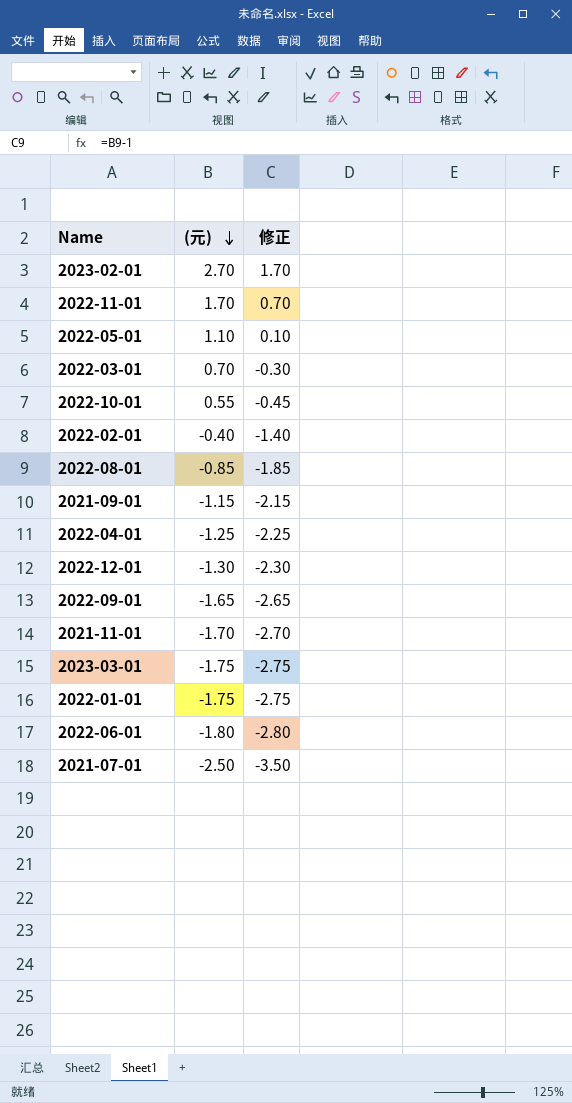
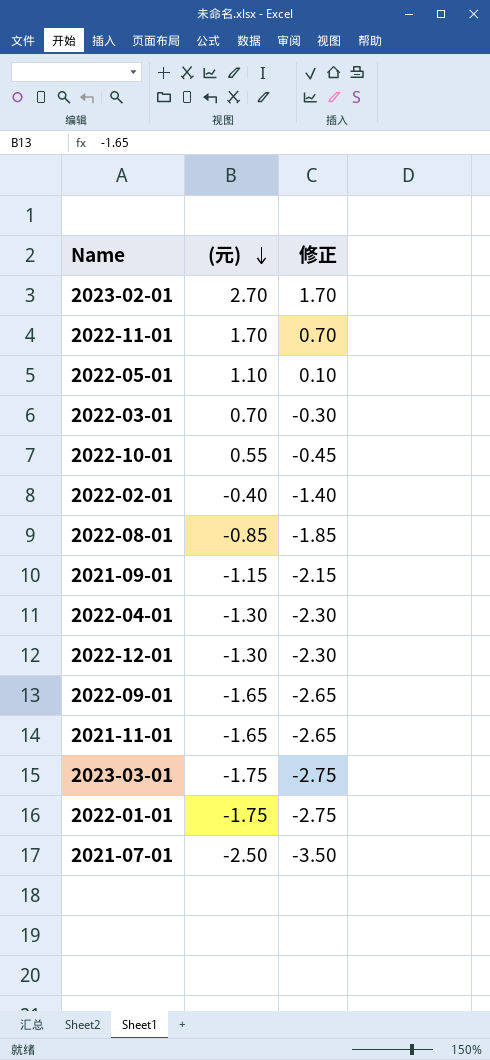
row 2022-06-01: -1.80 | -2.80 -> none
2022-04-01 | (元): -1.25 -> -1.30
2022-04-01 | 修正: -2.25 -> -2.30
2021-11-01 | (元): -1.70 -> -1.65
2021-11-01 | 修正: -2.70 -> -2.65

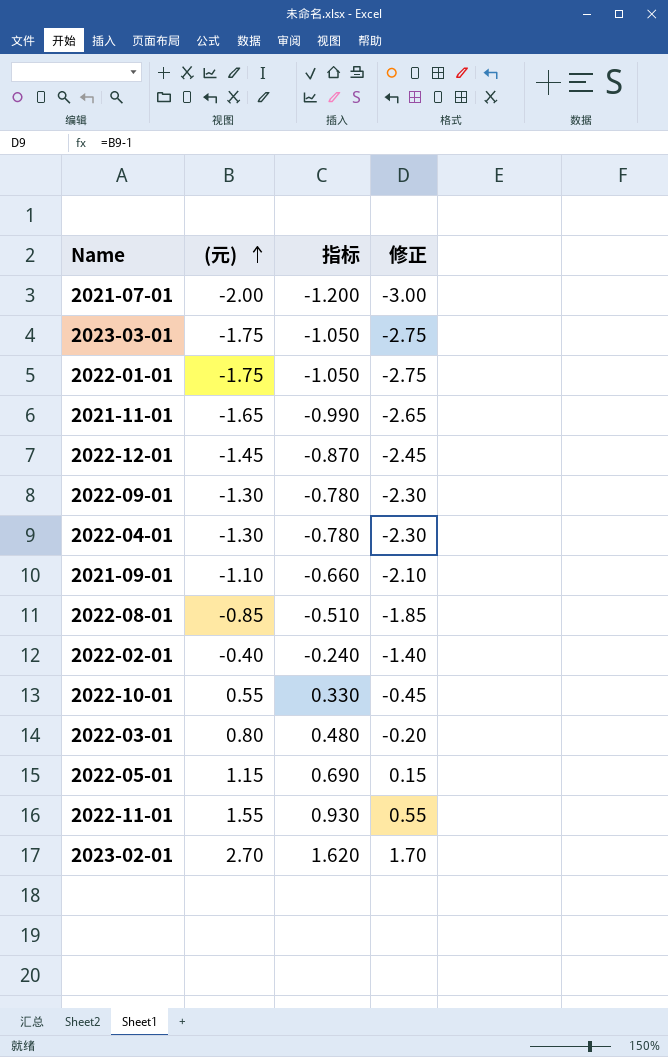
row order: (元) descending -> (元) ascending
column 指标 | formula: none -> [(元)] * 0.6
2021-07-01 | (元): -2.50 -> -2.00
2021-07-01 | 修正: -3.50 -> -3.00
2022-12-01 | (元): -1.30 -> -1.45
2022-12-01 | 修正: -2.30 -> -2.45
2022-09-01 | (元): -1.65 -> -1.30
2022-09-01 | 修正: -2.65 -> -2.30
2021-09-01 | (元): -1.15 -> -1.10
2021-09-01 | 修正: -2.15 -> -2.10
2022-03-01 | (元): 0.70 -> 0.80
2022-03-01 | 修正: -0.30 -> -0.20
2022-05-01 | (元): 1.10 -> 1.15
2022-05-01 | 修正: 0.10 -> 0.15
2022-11-01 | (元): 1.70 -> 1.55
2022-11-01 | 修正: 0.70 -> 0.55

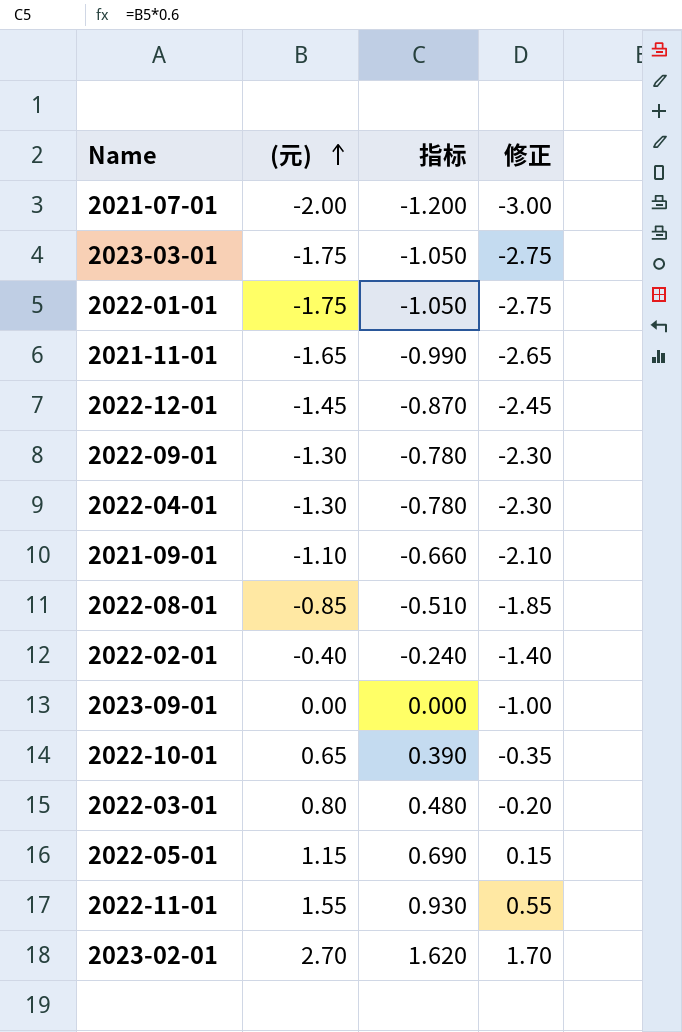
row 2023-09-01: none -> 0.00 | 0.000 | -1.00
2022-10-01 | (元): 0.55 -> 0.65
2022-10-01 | 指标: 0.330 -> 0.390
2022-10-01 | 修正: -0.45 -> -0.35

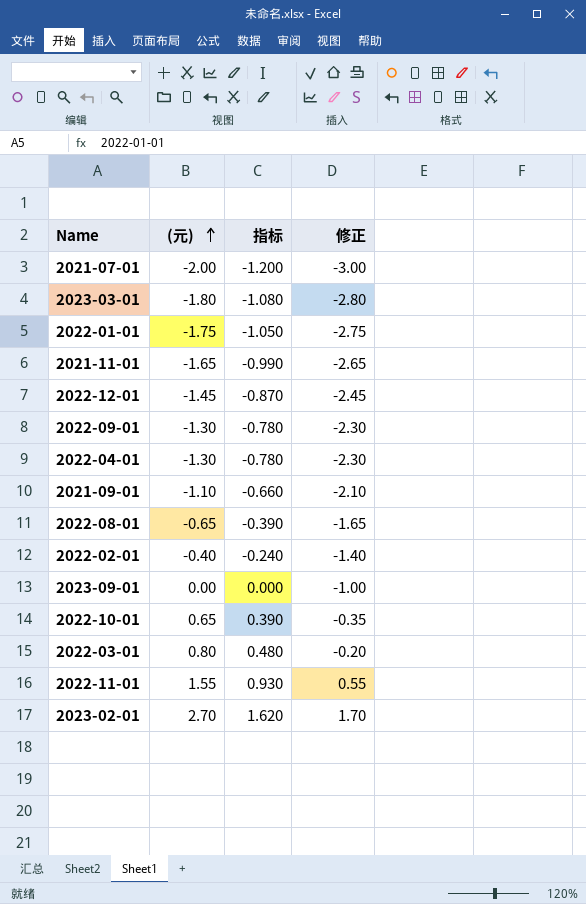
row 2022-05-01: 1.15 | 0.690 | 0.15 -> none
2023-03-01 | (元): -1.75 -> -1.80
2023-03-01 | 指标: -1.050 -> -1.080
2023-03-01 | 修正: -2.75 -> -2.80
2022-08-01 | (元): -0.85 -> -0.65
2022-08-01 | 指标: -0.510 -> -0.390
2022-08-01 | 修正: -1.85 -> -1.65

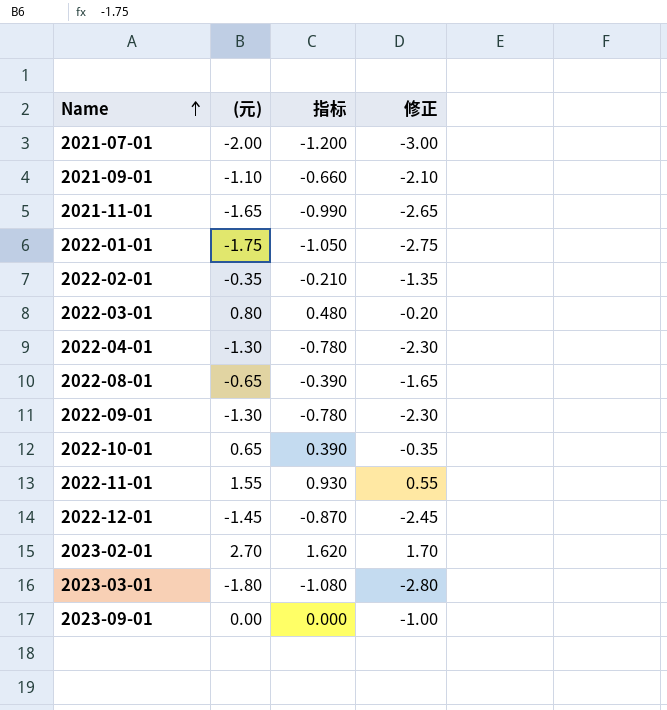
row order: (元) ascending -> Name ascending
2022-02-01 | (元): -0.40 -> -0.35
2022-02-01 | 指标: -0.240 -> -0.210
2022-02-01 | 修正: -1.40 -> -1.35

